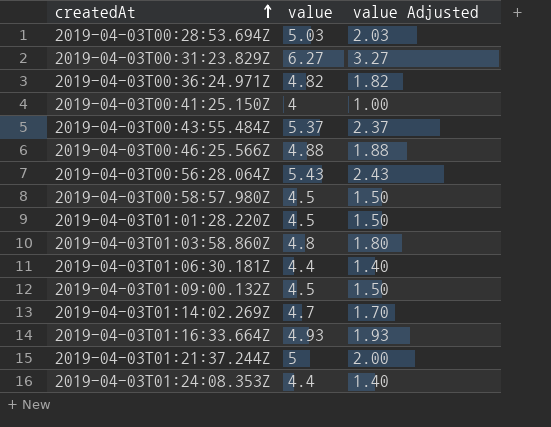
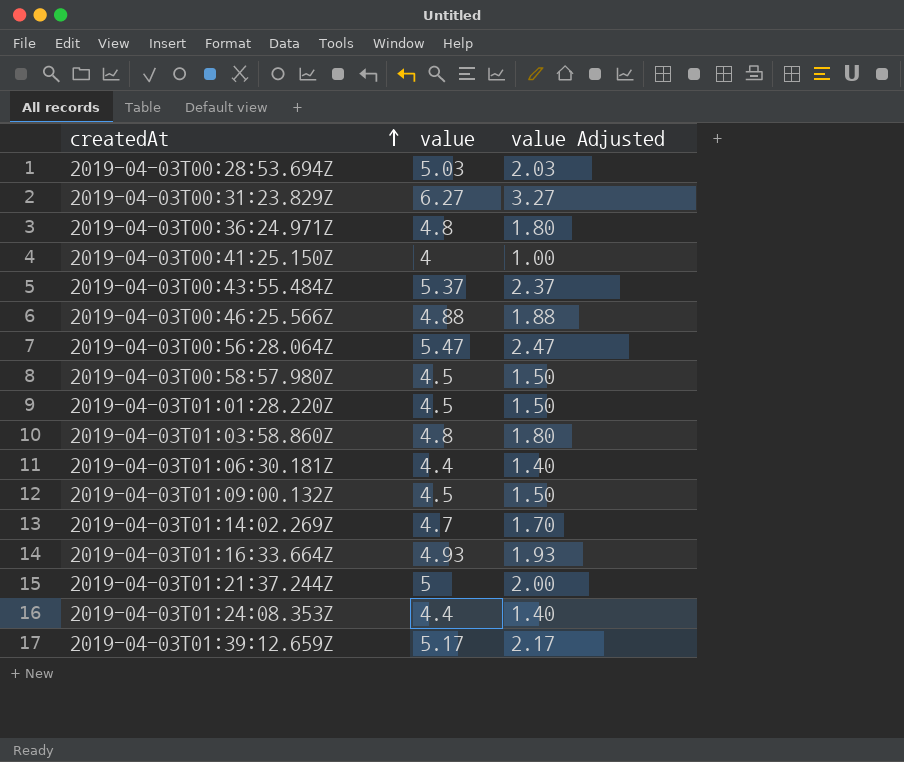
2019-04-03T00:36:24.971Z | value: 4.82 -> 4.8
2019-04-03T00:36:24.971Z | value Adjusted: 1.82 -> 1.80
2019-04-03T00:56:28.064Z | value: 5.43 -> 5.47
2019-04-03T00:56:28.064Z | value Adjusted: 2.43 -> 2.47
row 2019-04-03T01:39:12.659Z: none -> 5.17 | 2.17

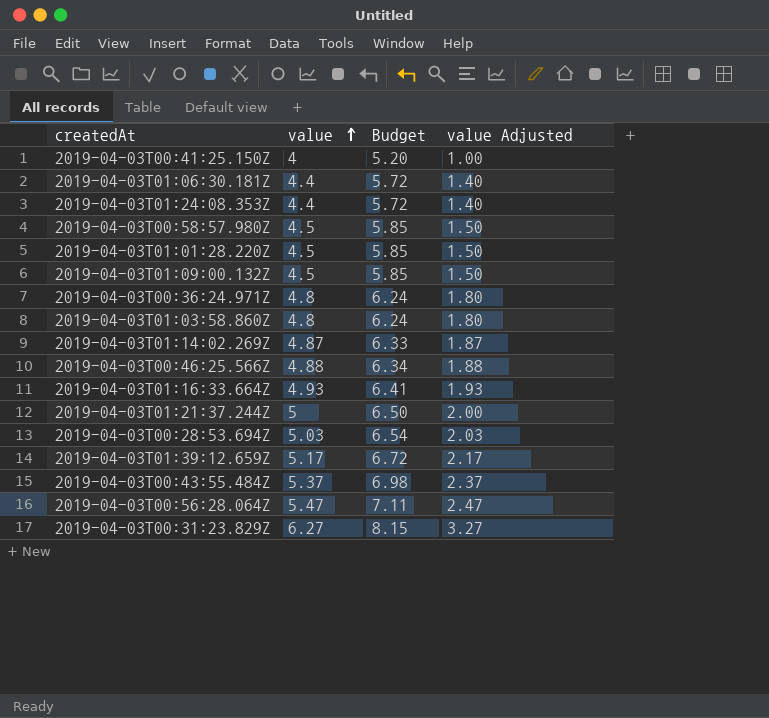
row order: createdAt ascending -> value ascending
column Budget | formula: none -> [value] * 1.3
2019-04-03T01:14:02.269Z | value: 4.7 -> 4.87
2019-04-03T01:14:02.269Z | value Adjusted: 1.70 -> 1.87

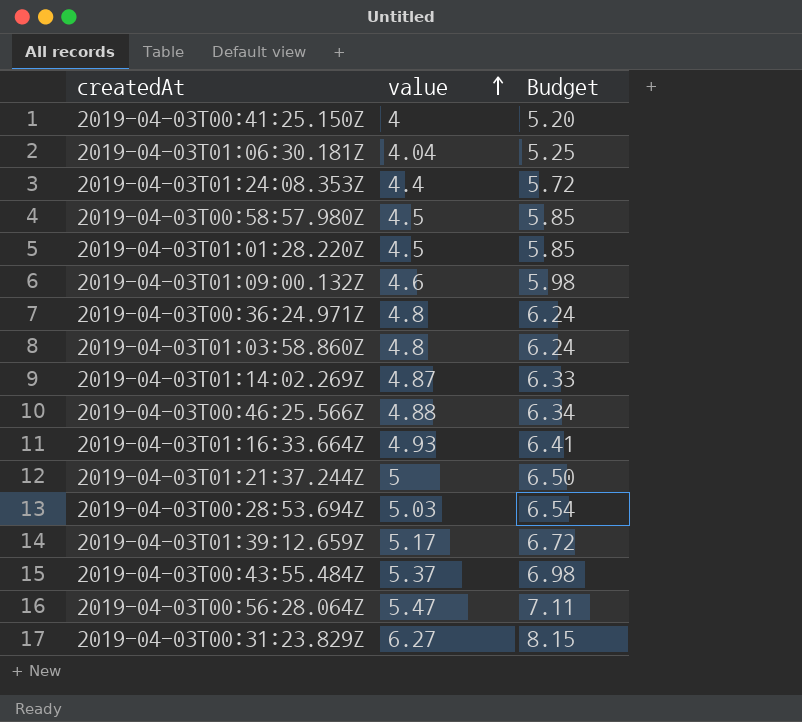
column value Adjusted | formula: [value] - 3 -> none
2019-04-03T01:06:30.181Z | value: 4.4 -> 4.04
2019-04-03T01:06:30.181Z | Budget: 5.72 -> 5.25
2019-04-03T01:09:00.132Z | value: 4.5 -> 4.6
2019-04-03T01:09:00.132Z | Budget: 5.85 -> 5.98

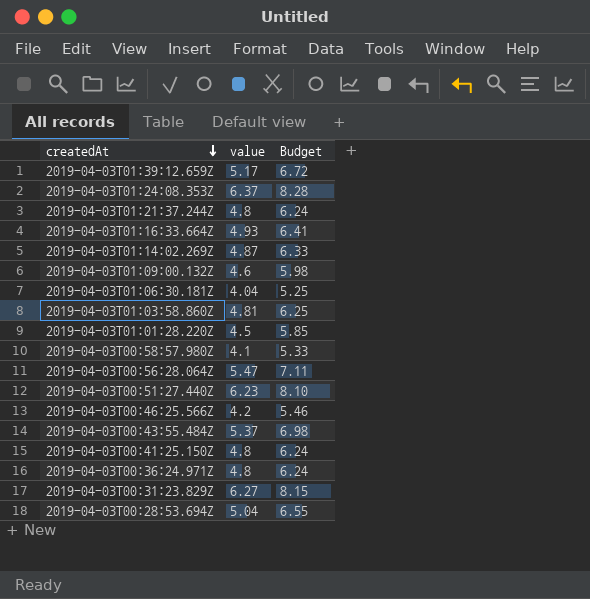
row order: value ascending -> createdAt descending
2019-04-03T01:24:08.353Z | value: 4.4 -> 6.37
2019-04-03T01:24:08.353Z | Budget: 5.72 -> 8.28
2019-04-03T01:21:37.244Z | value: 5 -> 4.8
2019-04-03T01:21:37.244Z | Budget: 6.50 -> 6.24
2019-04-03T01:03:58.860Z | value: 4.8 -> 4.81
2019-04-03T01:03:58.860Z | Budget: 6.24 -> 6.25
2019-04-03T00:58:57.980Z | value: 4.5 -> 4.1
2019-04-03T00:58:57.980Z | Budget: 5.85 -> 5.33
row 2019-04-03T00:51:27.440Z: none -> 6.23 | 8.10
2019-04-03T00:46:25.566Z | value: 4.88 -> 4.2
2019-04-03T00:46:25.566Z | Budget: 6.34 -> 5.46
2019-04-03T00:41:25.150Z | value: 4 -> 4.8
2019-04-03T00:41:25.150Z | Budget: 5.20 -> 6.24
2019-04-03T00:28:53.694Z | value: 5.03 -> 5.04
2019-04-03T00:28:53.694Z | Budget: 6.54 -> 6.55

